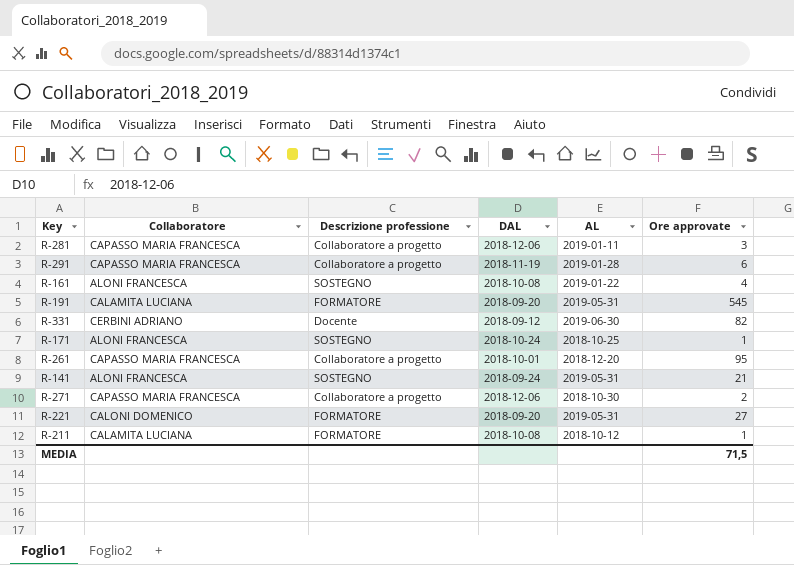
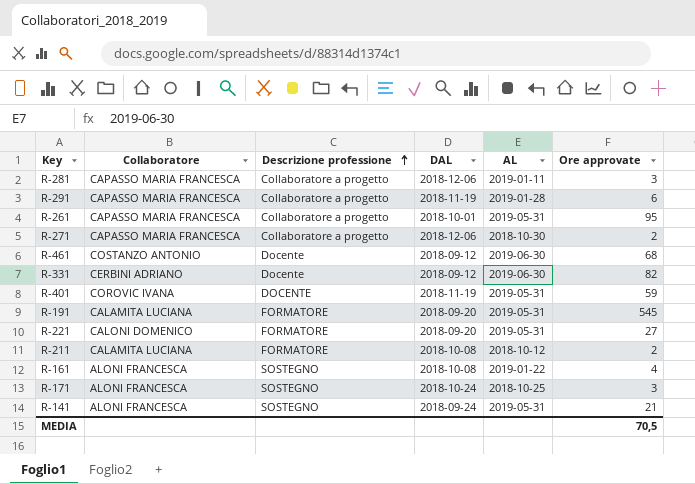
row order: none -> Descrizione professione ascending
R-261 | AL: 2018-12-20 -> 2019-05-31
row R-461: none -> COSTANZO ANTONIO | Docente | 2018-09-12 | 2019-06-30 | 68
row R-401: none -> COROVIC IVANA | DOCENTE | 2018-11-19 | 2019-05-31 | 59
R-211 | Ore approvate: 1 -> 2
R-171 | Ore approvate: 1 -> 3
MEDIA | Ore approvate: 71,5 -> 70,5

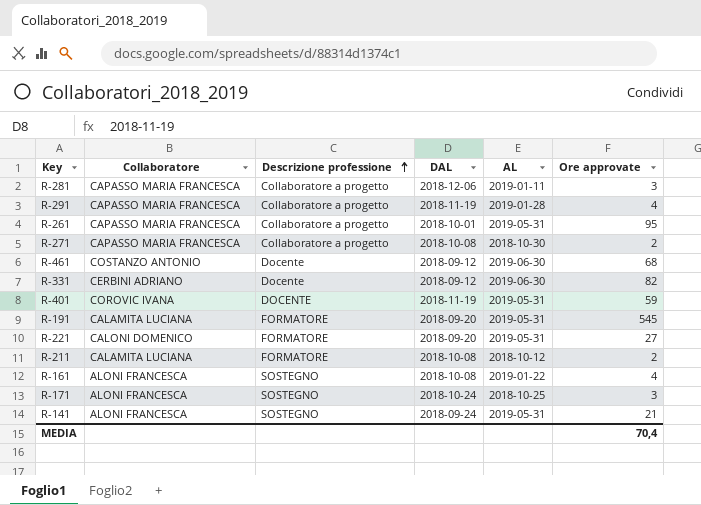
R-291 | Ore approvate: 6 -> 4
R-271 | DAL: 2018-12-06 -> 2018-10-08
MEDIA | Ore approvate: 70,5 -> 70,4

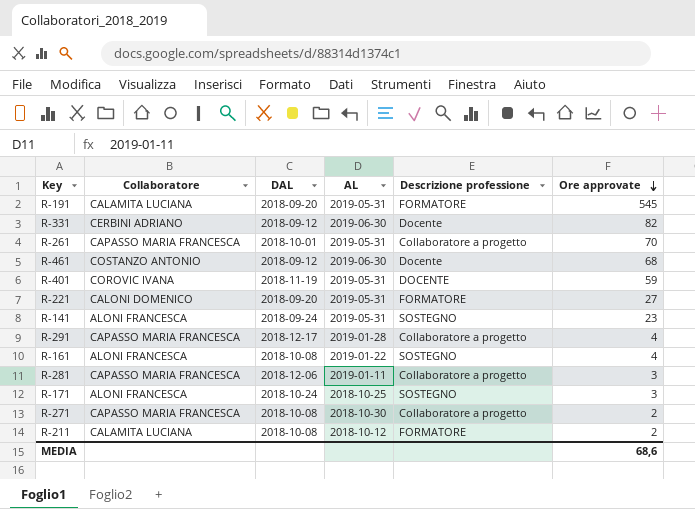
row order: Descrizione professione ascending -> Ore approvate descending
column Descrizione professione | position: 3 -> 5
R-261 | Ore approvate: 95 -> 70
R-141 | Ore approvate: 21 -> 23
R-291 | DAL: 2018-11-19 -> 2018-12-17
MEDIA | Ore approvate: 70,4 -> 68,6

